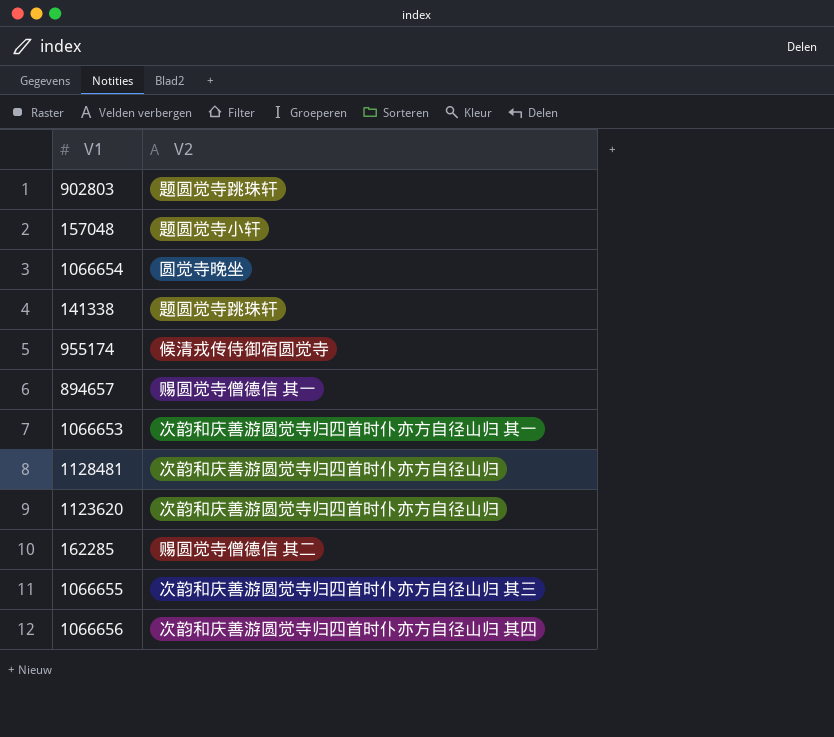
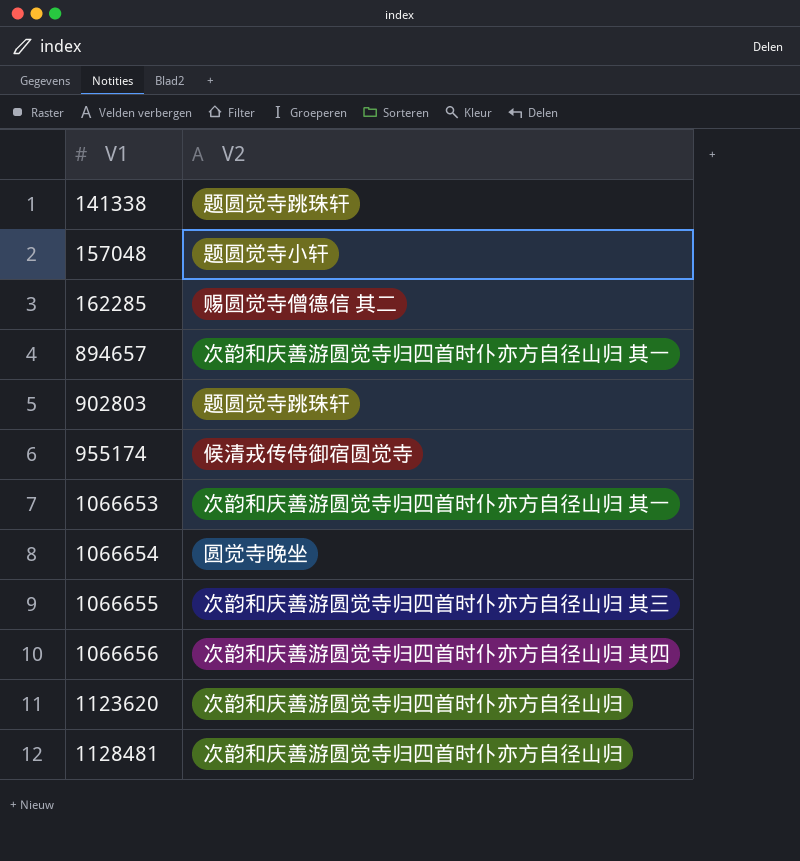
row order: none -> V1 ascending
894657 | V2: 赐圆觉寺僧德信 其一 -> 次韵和庆善游圆觉寺归四首时仆亦方自径山归 其一

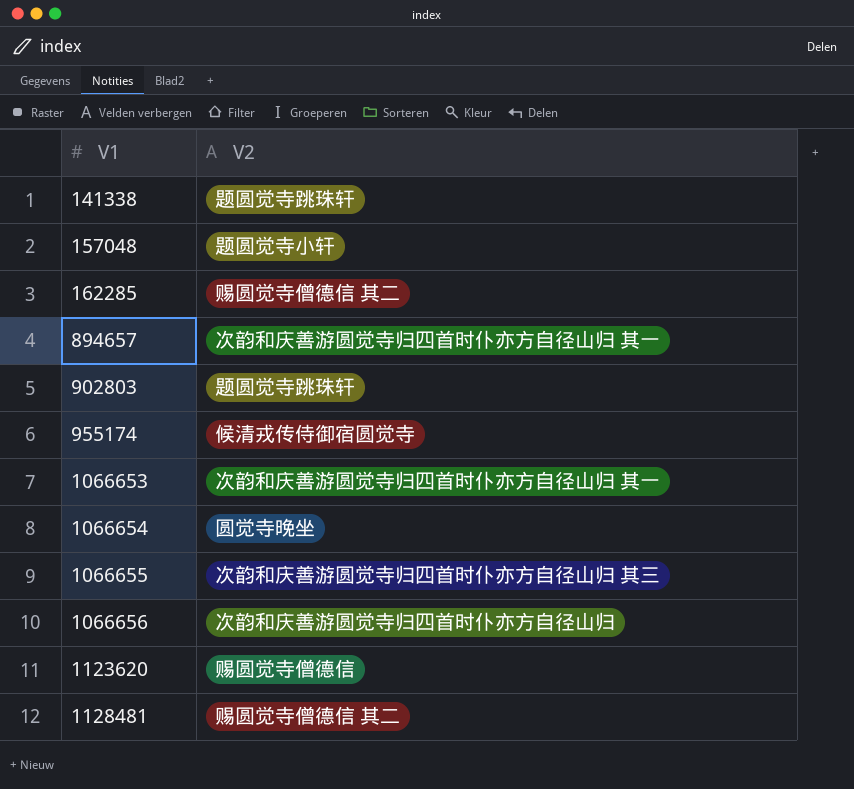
1066656 | V2: 次韵和庆善游圆觉寺归四首时仆亦方自径山归 其四 -> 次韵和庆善游圆觉寺归四首时仆亦方自径山归
1123620 | V2: 次韵和庆善游圆觉寺归四首时仆亦方自径山归 -> 赐圆觉寺僧德信
1128481 | V2: 次韵和庆善游圆觉寺归四首时仆亦方自径山归 -> 赐圆觉寺僧德信 其二

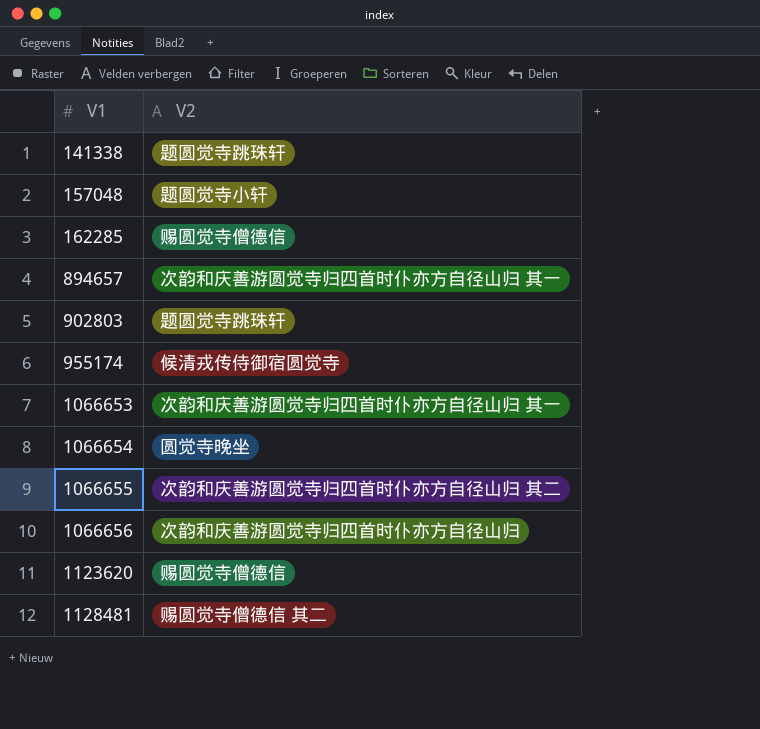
162285 | V2: 赐圆觉寺僧德信 其二 -> 赐圆觉寺僧德信
1066655 | V2: 次韵和庆善游圆觉寺归四首时仆亦方自径山归 其三 -> 次韵和庆善游圆觉寺归四首时仆亦方自径山归 其二

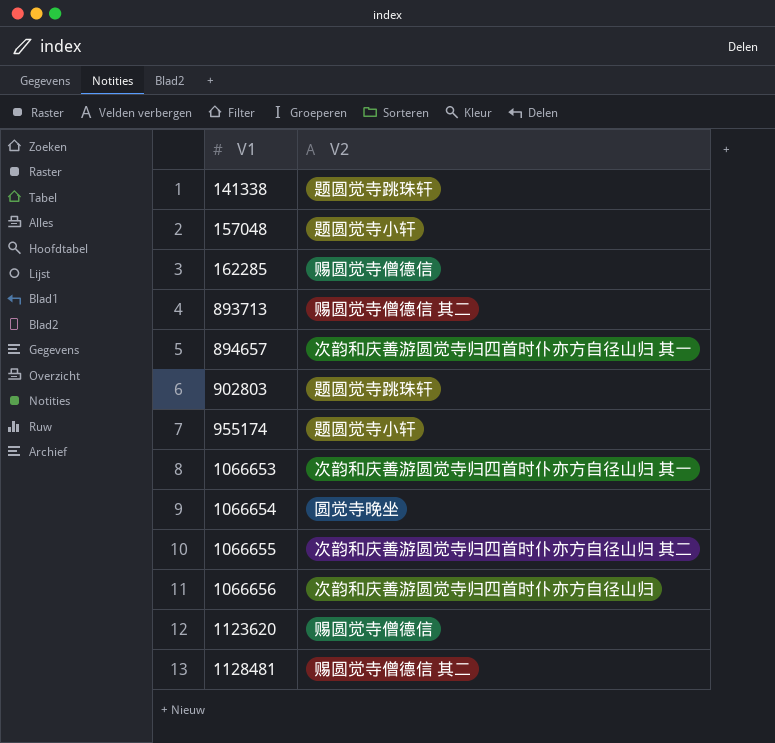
row 893713: none -> 赐圆觉寺僧德信 其二
955174 | V2: 候清戎传侍御宿圆觉寺 -> 题圆觉寺小轩

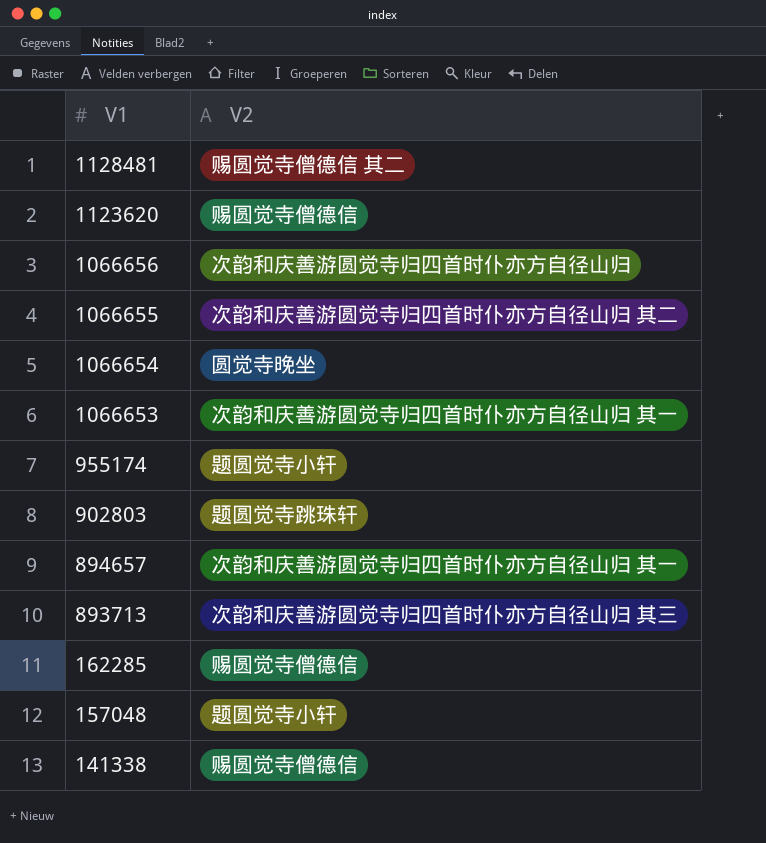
row order: V1 ascending -> V1 descending
893713 | V2: 赐圆觉寺僧德信 其二 -> 次韵和庆善游圆觉寺归四首时仆亦方自径山归 其三
141338 | V2: 题圆觉寺跳珠轩 -> 赐圆觉寺僧德信

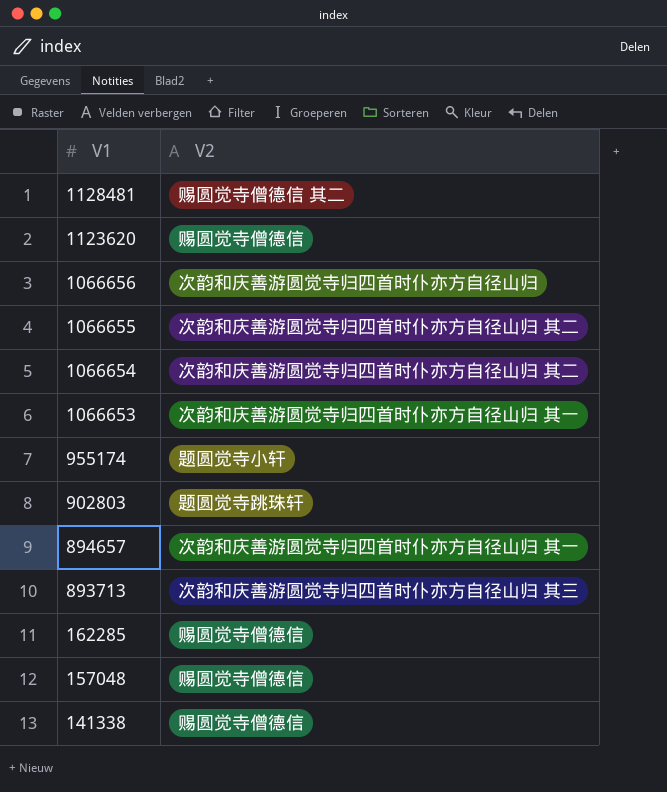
1066654 | V2: 圆觉寺晚坐 -> 次韵和庆善游圆觉寺归四首时仆亦方自径山归 其二
157048 | V2: 题圆觉寺小轩 -> 赐圆觉寺僧德信

